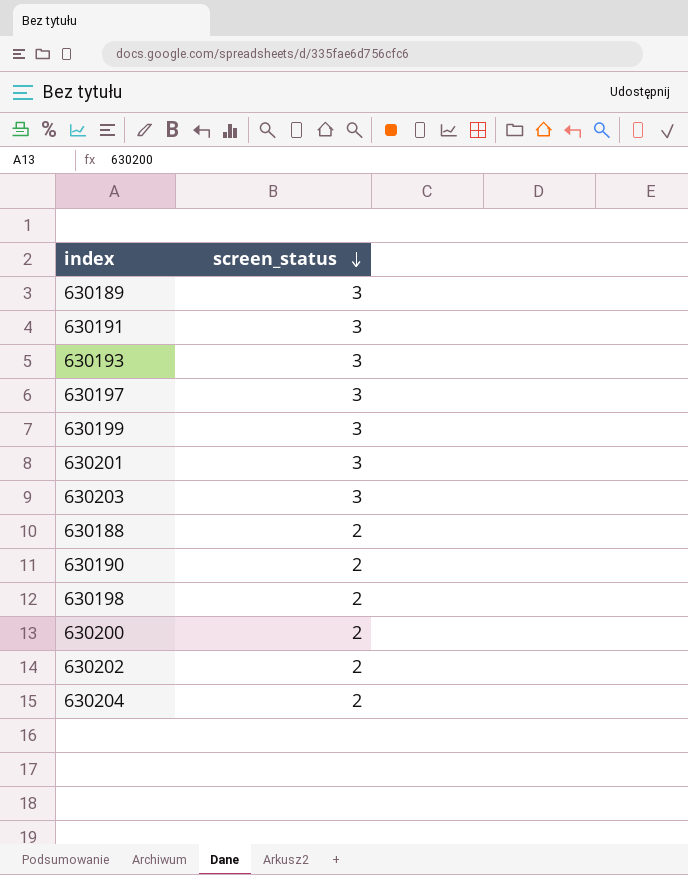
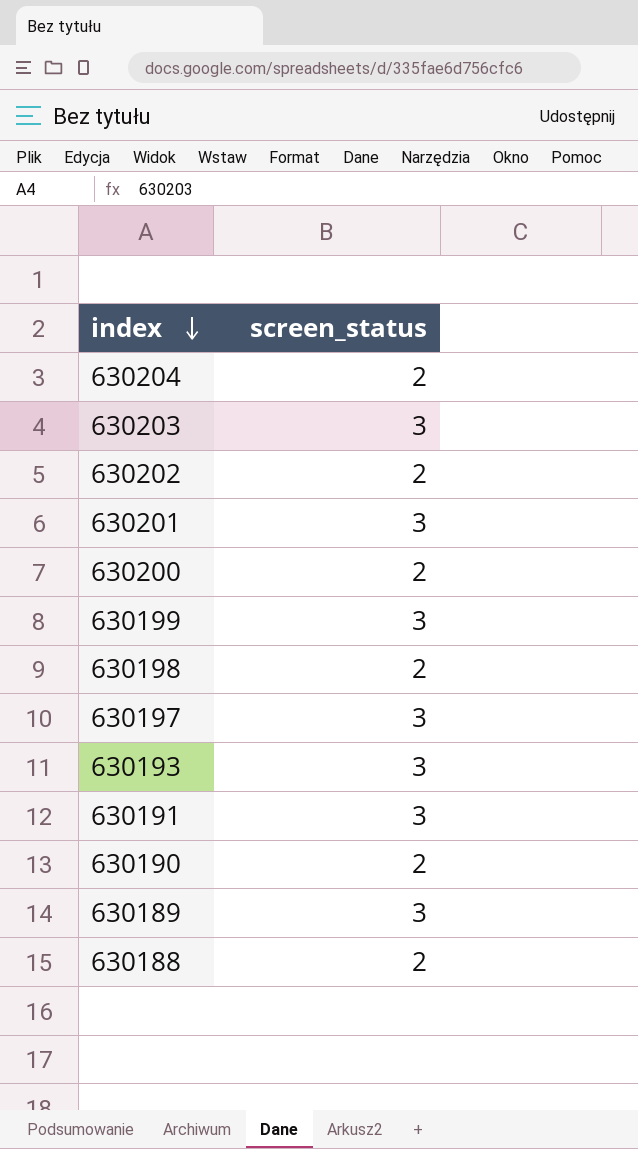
row order: screen_status descending -> index descending

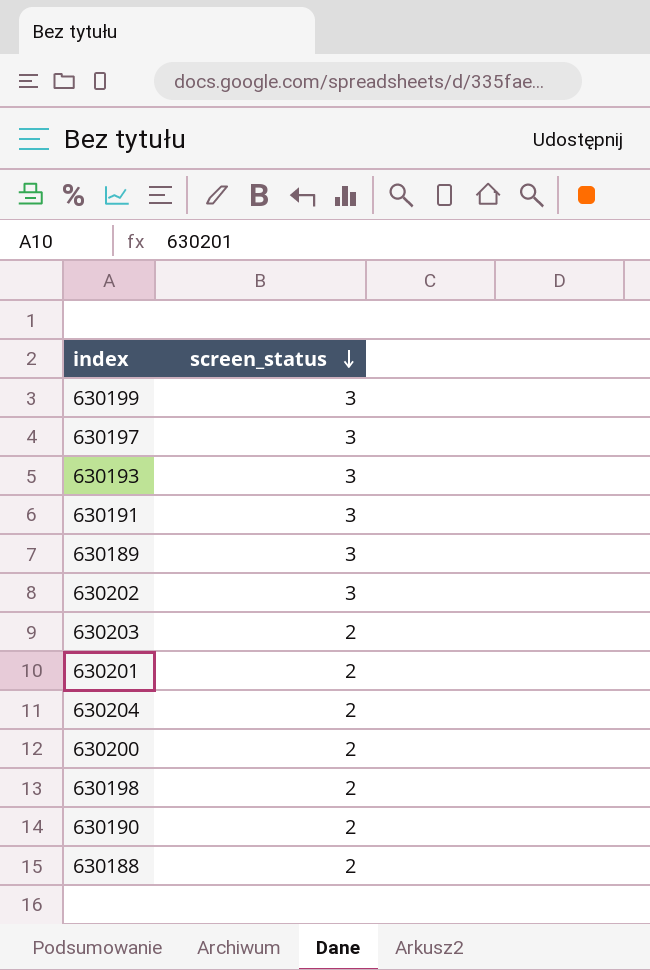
row order: index descending -> screen_status descending
630202 | screen_status: 2 -> 3
630203 | screen_status: 3 -> 2
630201 | screen_status: 3 -> 2

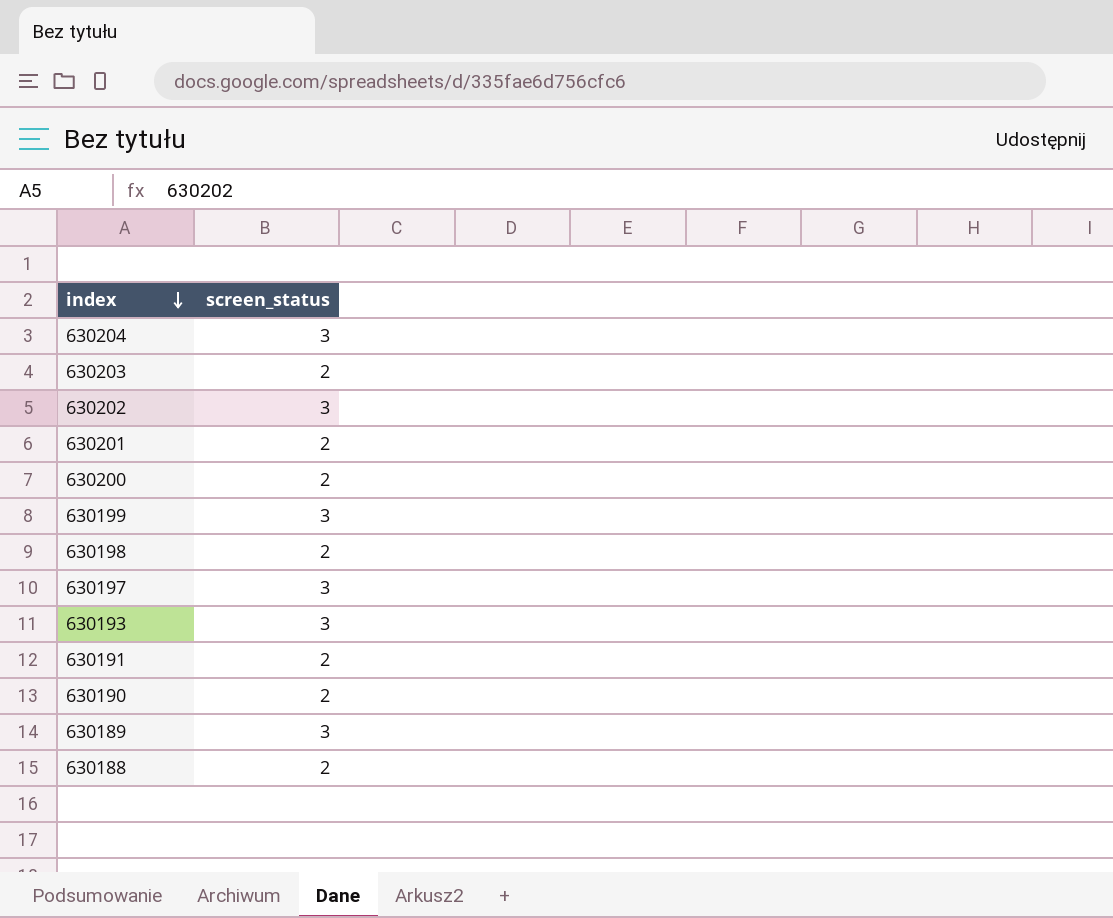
row order: screen_status descending -> index descending
630204 | screen_status: 2 -> 3
630191 | screen_status: 3 -> 2

